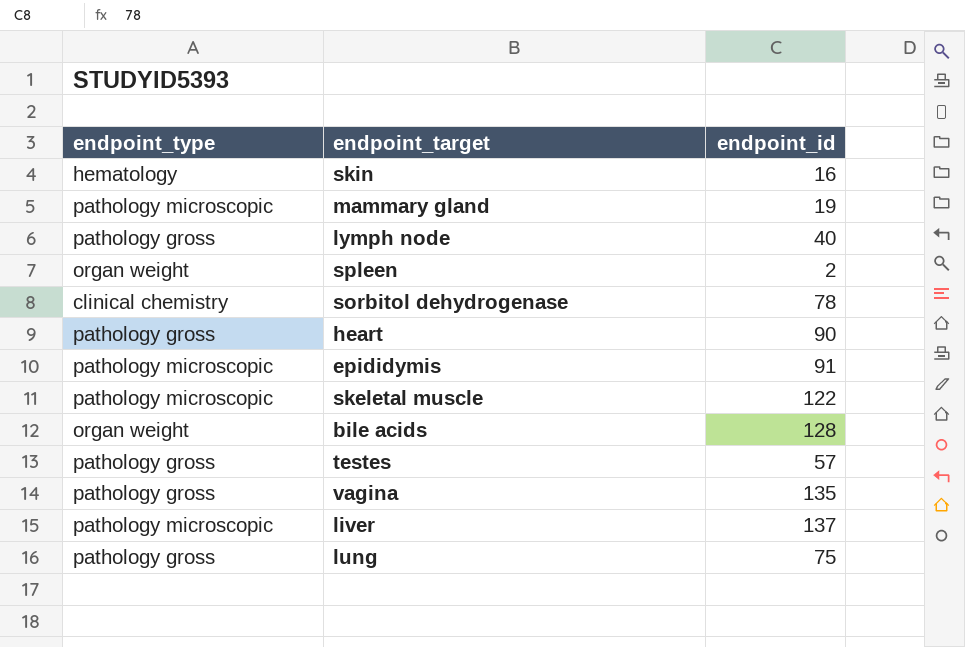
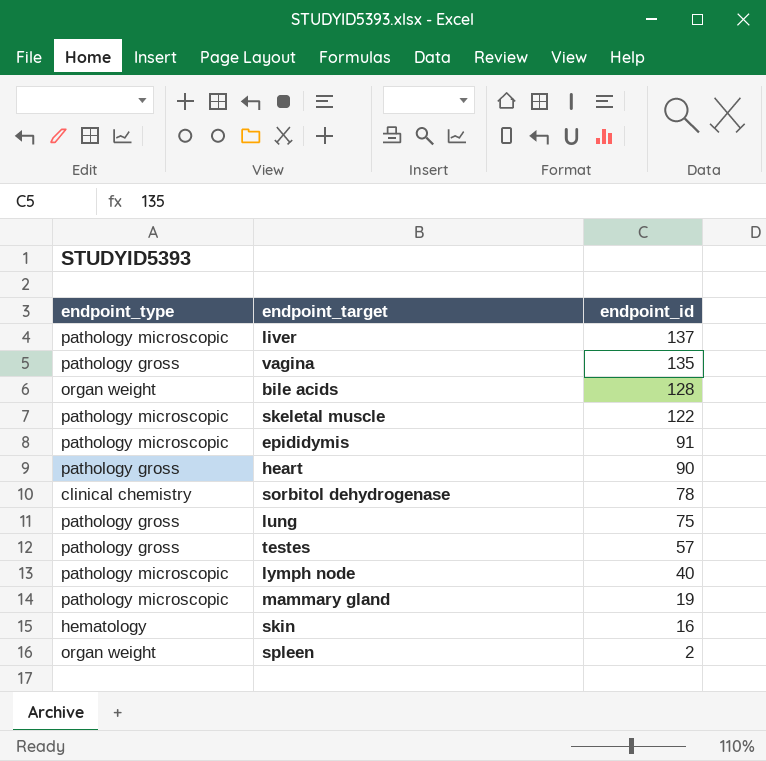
row order: none -> endpoint_id descending
lymph node | endpoint_type: pathology gross -> pathology microscopic

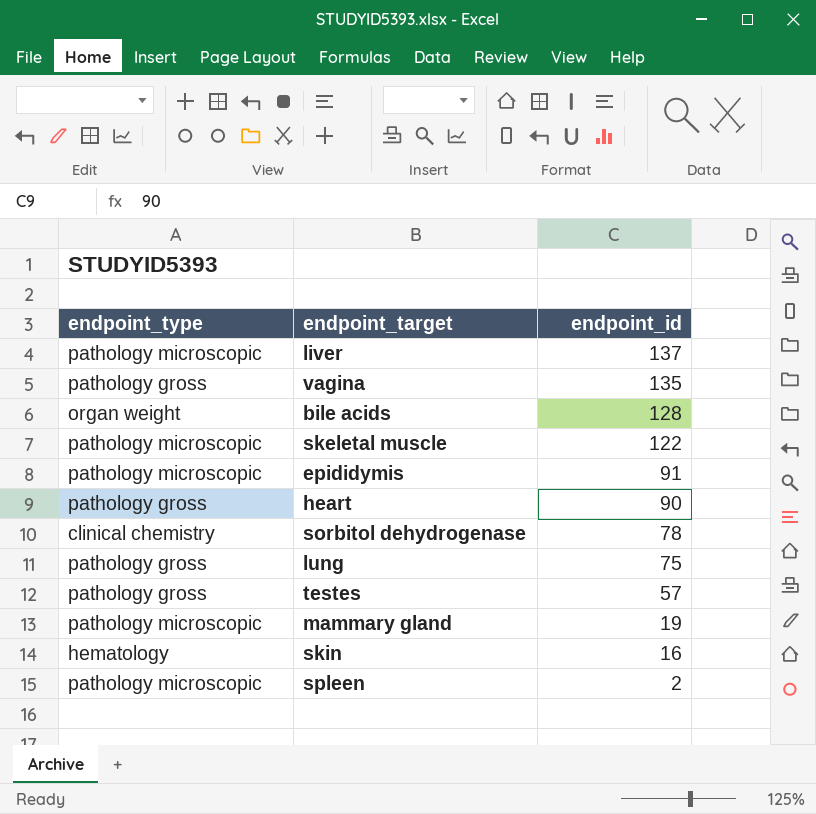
row lymph node: pathology microscopic | 40 -> none
spleen | endpoint_type: organ weight -> pathology microscopic

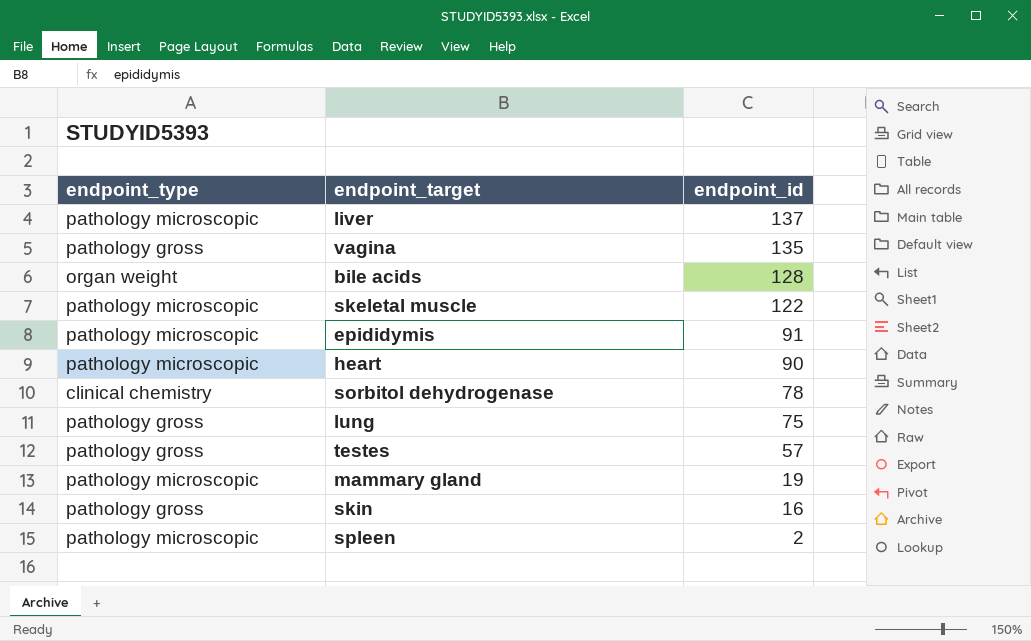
heart | endpoint_type: pathology gross -> pathology microscopic
skin | endpoint_type: hematology -> pathology gross

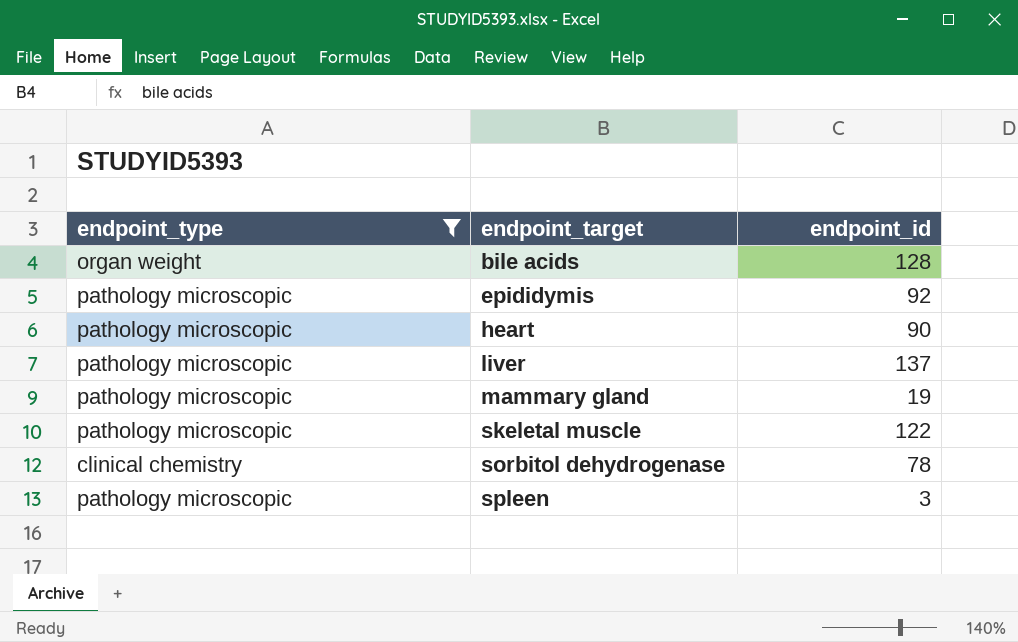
filter: none -> endpoint_type != pathology gross
row order: endpoint_id descending -> endpoint_target ascending
epididymis | endpoint_id: 91 -> 92
spleen | endpoint_id: 2 -> 3

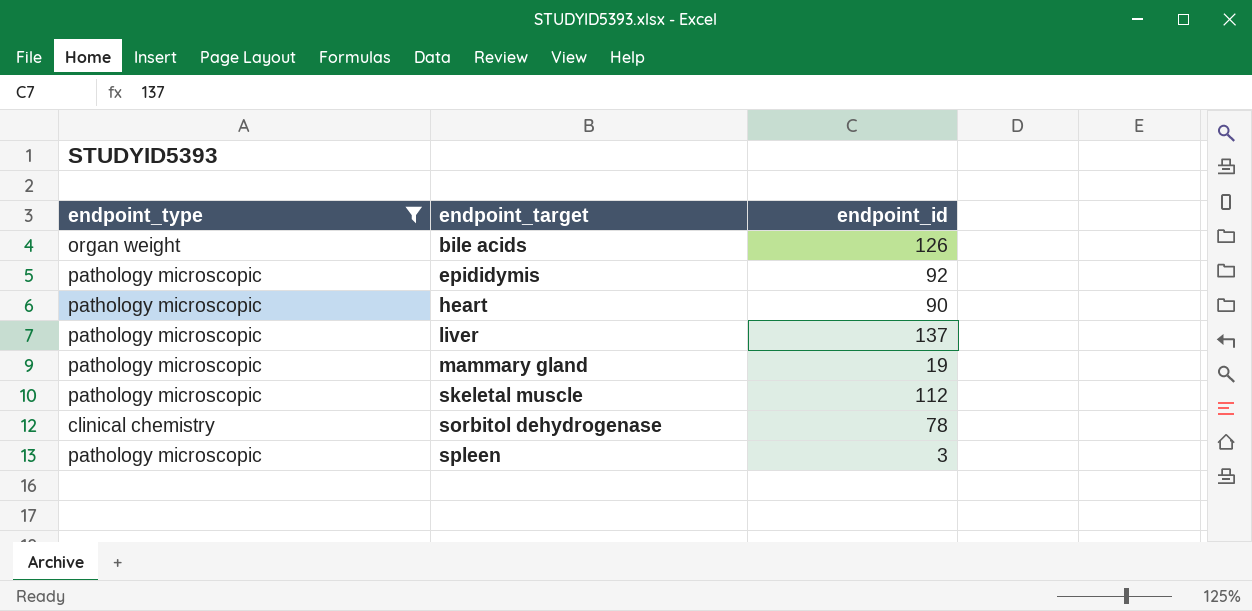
bile acids | endpoint_id: 128 -> 126
skeletal muscle | endpoint_id: 122 -> 112

